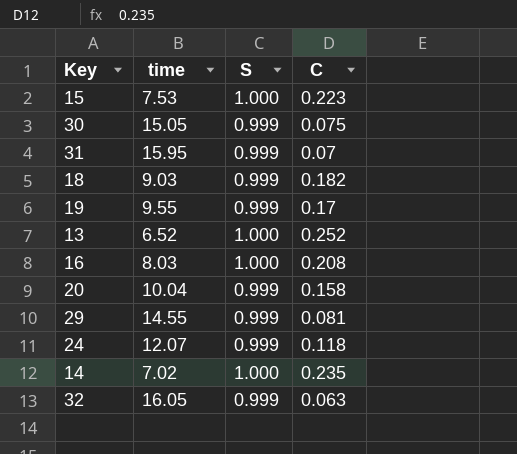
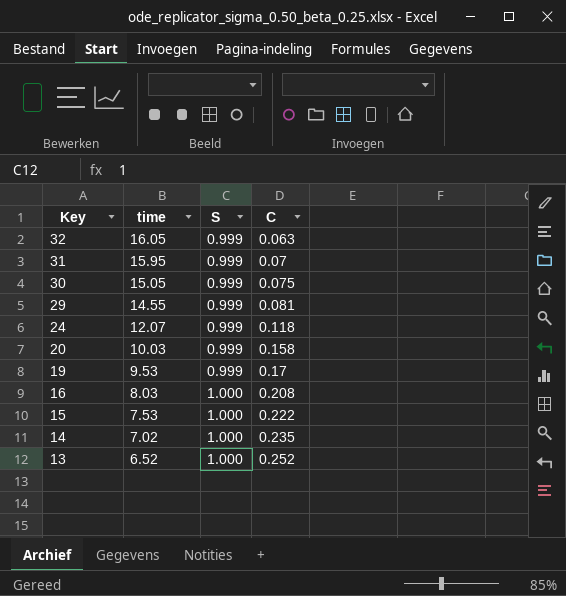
row order: none -> Key descending
row 18: 9.03 | 0.999 | 0.182 -> none
20 | time: 10.04 -> 10.03
19 | time: 9.55 -> 9.53
15 | C: 0.223 -> 0.222

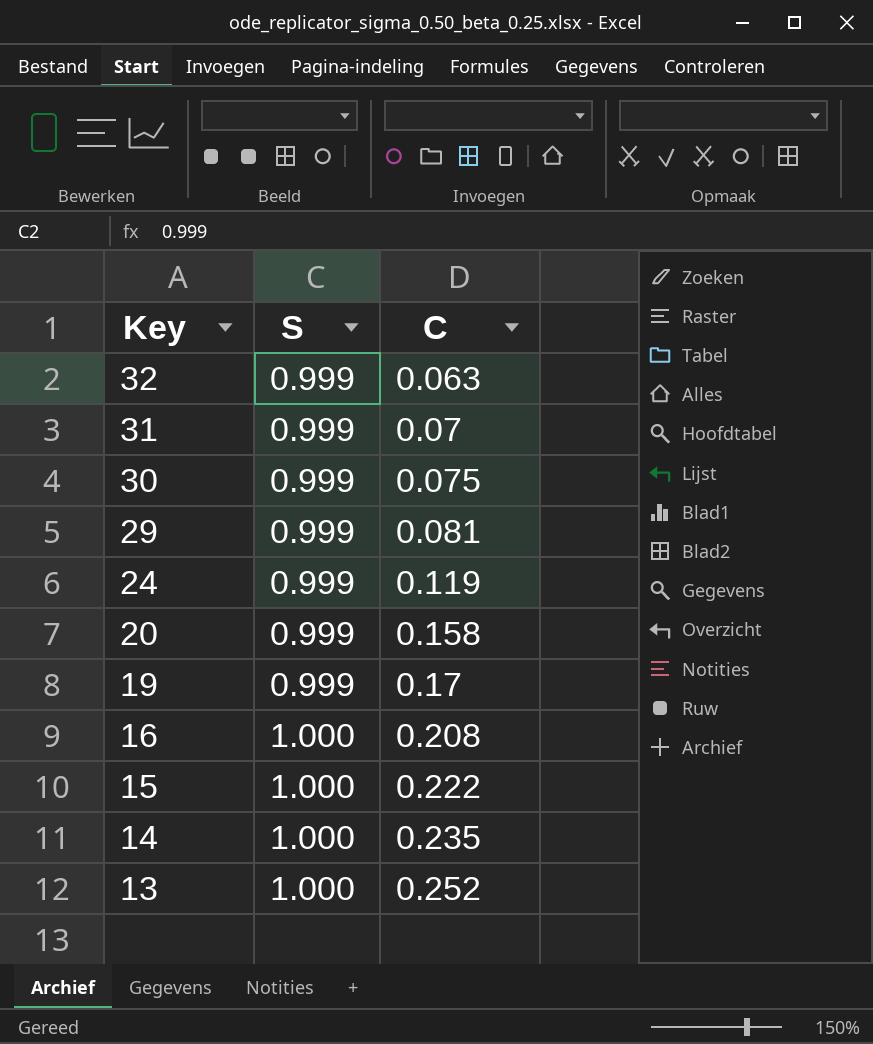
column time | position: 2 -> none
24 | C: 0.118 -> 0.119

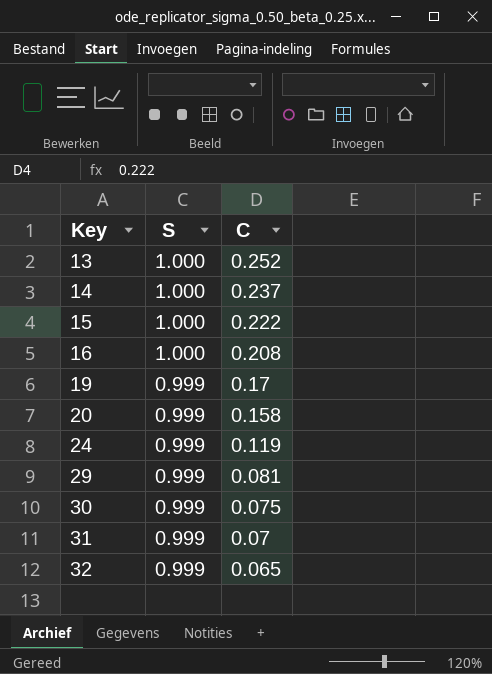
row order: Key descending -> Key ascending
14 | C: 0.235 -> 0.237
32 | C: 0.063 -> 0.065

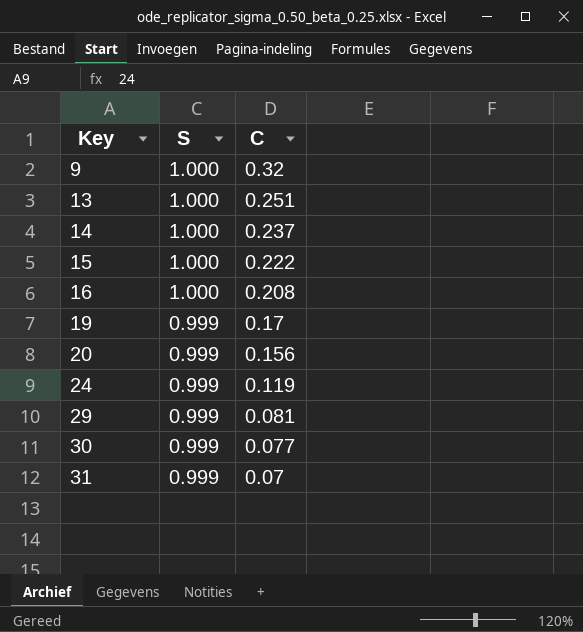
row 32: 0.999 | 0.065 -> none
row 9: none -> 1.000 | 0.32
13 | C: 0.252 -> 0.251
20 | C: 0.158 -> 0.156
30 | C: 0.075 -> 0.077

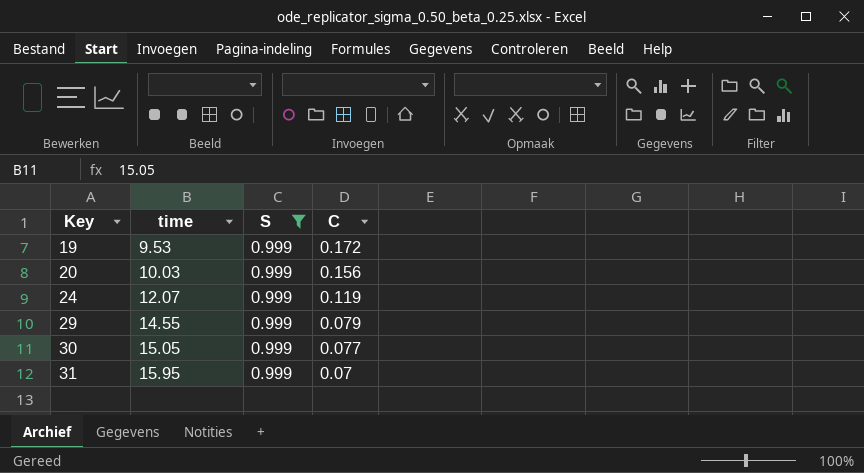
filter: none -> S = 0.999
column time | position: none -> 2
19 | C: 0.17 -> 0.172
29 | C: 0.081 -> 0.079

